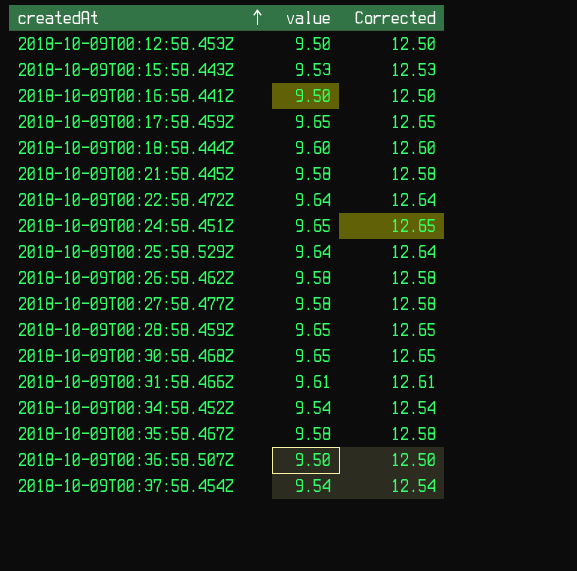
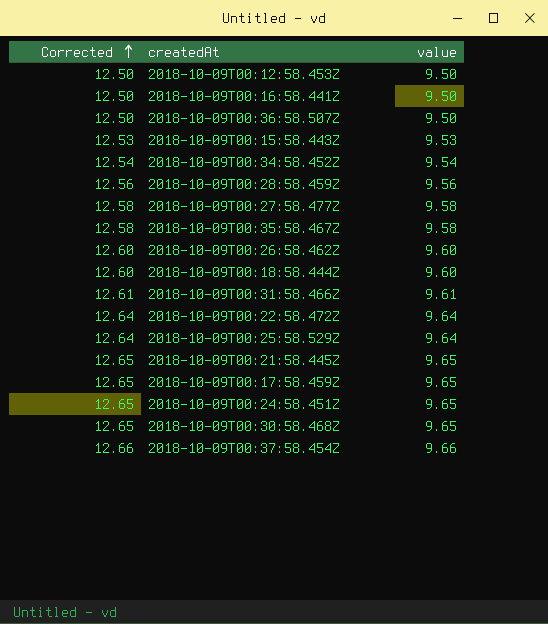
row order: createdAt ascending -> Corrected ascending
column Corrected | position: 3 -> 1
2018-10-09T00:28:58.459Z | Corrected: 12.65 -> 12.56
2018-10-09T00:28:58.459Z | value: 9.65 -> 9.56
2018-10-09T00:26:58.462Z | Corrected: 12.58 -> 12.60
2018-10-09T00:26:58.462Z | value: 9.58 -> 9.60
2018-10-09T00:21:58.445Z | Corrected: 12.58 -> 12.65
2018-10-09T00:21:58.445Z | value: 9.58 -> 9.65
2018-10-09T00:37:58.454Z | Corrected: 12.54 -> 12.66
2018-10-09T00:37:58.454Z | value: 9.54 -> 9.66

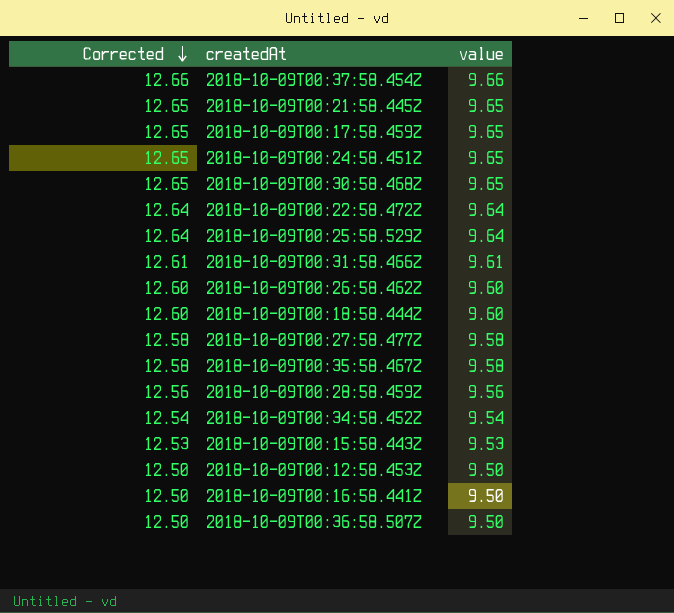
row order: Corrected ascending -> Corrected descending

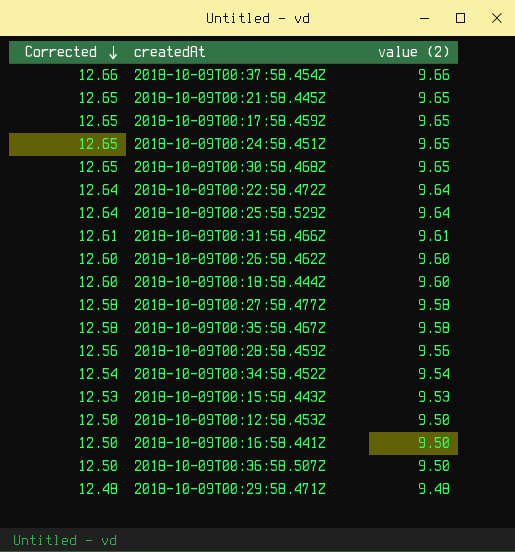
column name: value -> value (2)
row 2018-10-09T00:29:58.471Z: none -> 12.48 | 9.48

